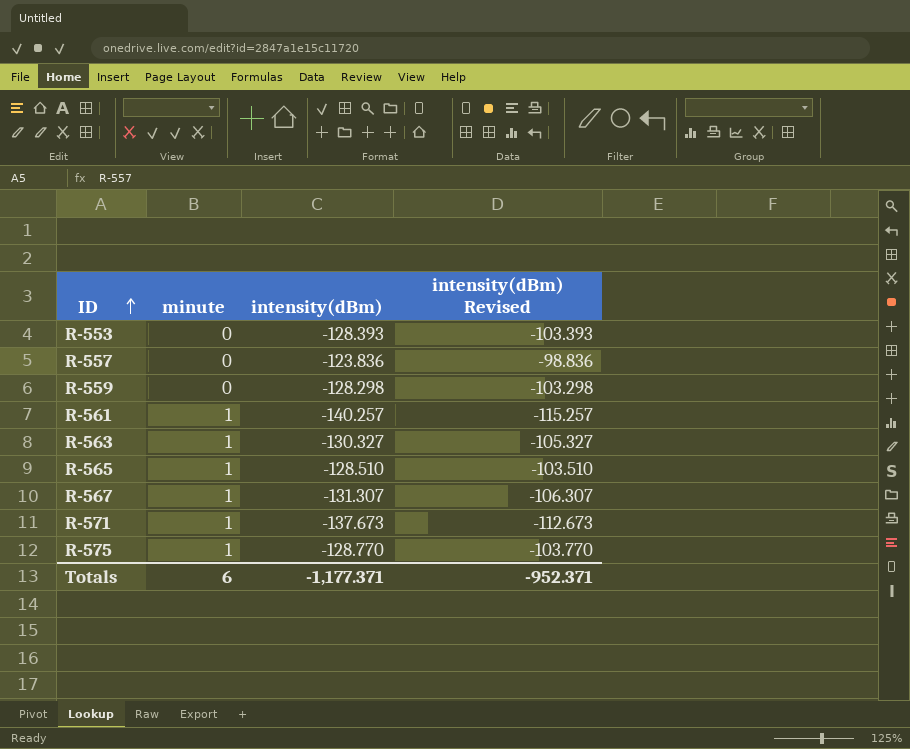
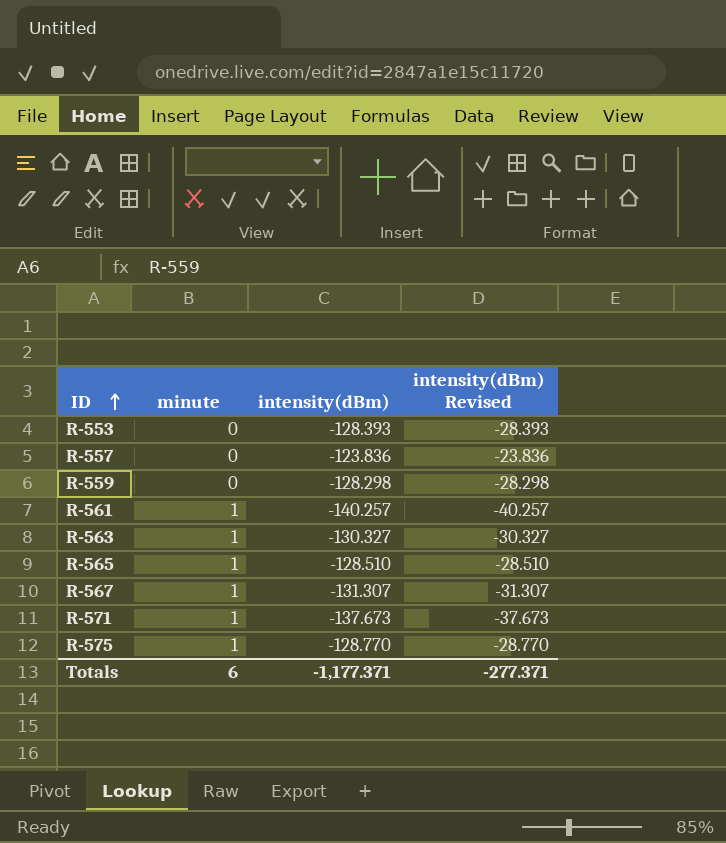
column intensity(dBm) Revised | formula: [intensity(dBm)] + 25 -> [intensity(dBm)] + 100
Totals | intensity(dBm) Revised: -952.371 -> -277.371

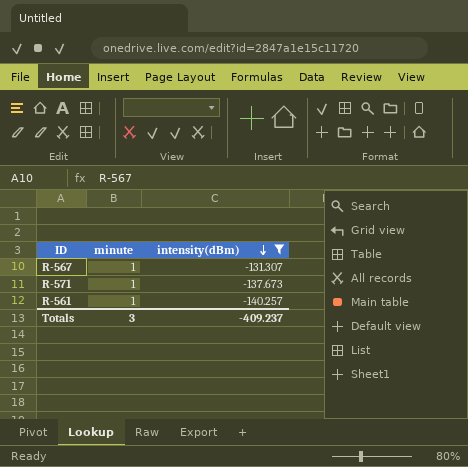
filter: none -> intensity(dBm) <= -131.307
row order: ID ascending -> intensity(dBm) descending
column intensity(dBm) Revised | formula: [intensity(dBm)] + 100 -> none
Totals | minute: 6 -> 3
Totals | intensity(dBm): -1,177.371 -> -409.237

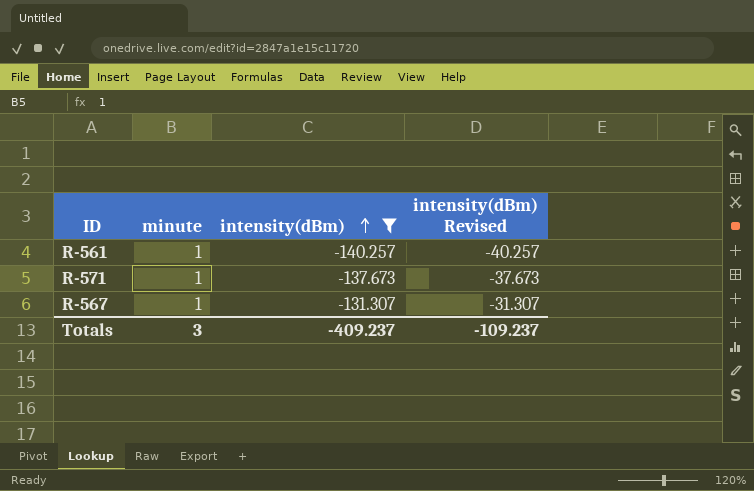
row order: intensity(dBm) descending -> intensity(dBm) ascending
column intensity(dBm) Revised | formula: none -> [intensity(dBm)] + 100

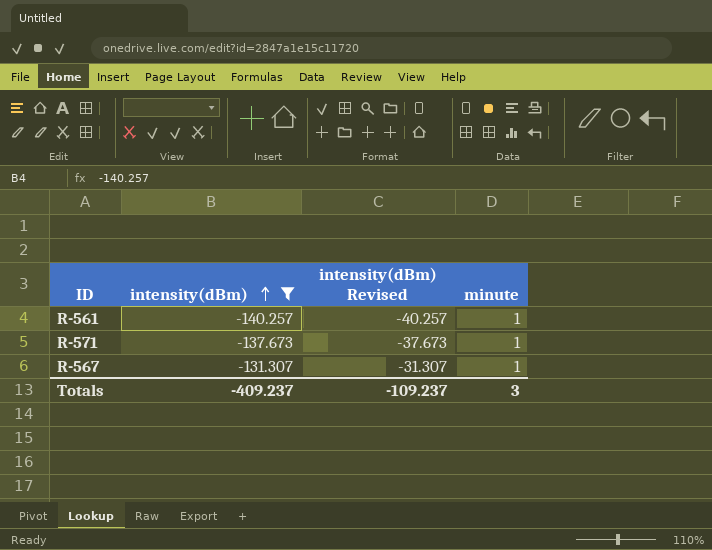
column minute | position: 2 -> 4

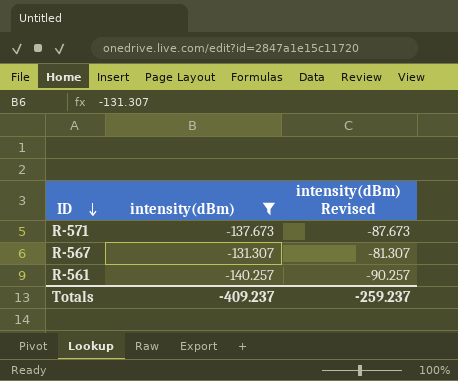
row order: intensity(dBm) ascending -> ID descending
column minute | position: 4 -> none
column intensity(dBm) Revised | formula: [intensity(dBm)] + 100 -> [intensity(dBm)] + 50
Totals | intensity(dBm) Revised: -109.237 -> -259.237

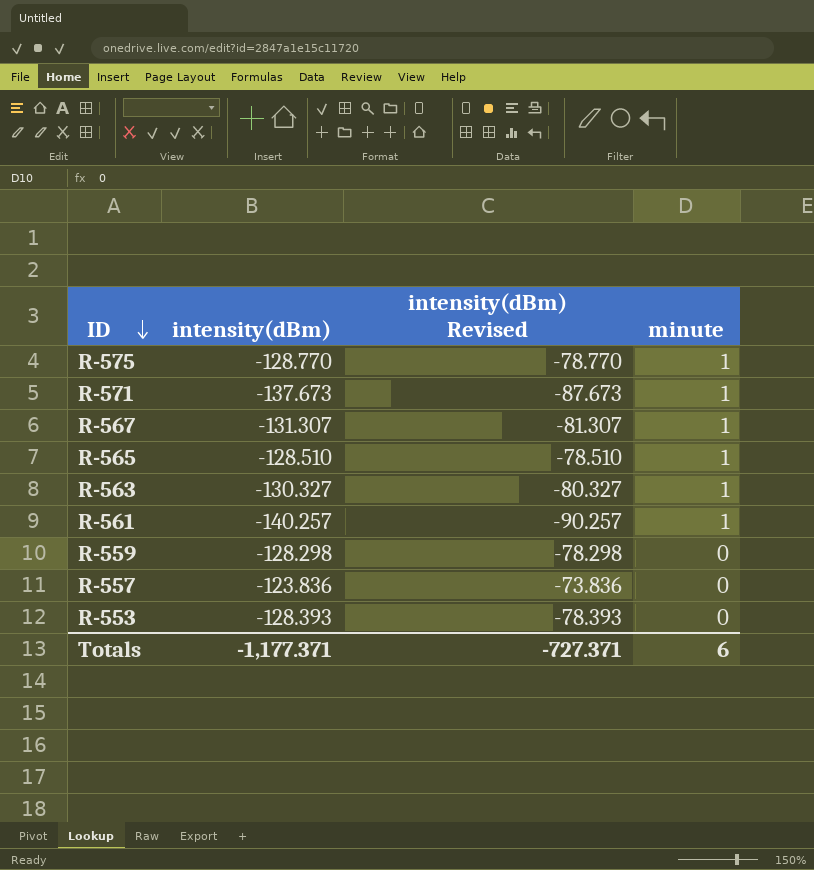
filter: intensity(dBm) <= -131.307 -> none
column minute | position: none -> 4
Totals | intensity(dBm): -409.237 -> -1,177.371
Totals | intensity(dBm) Revised: -259.237 -> -727.371

